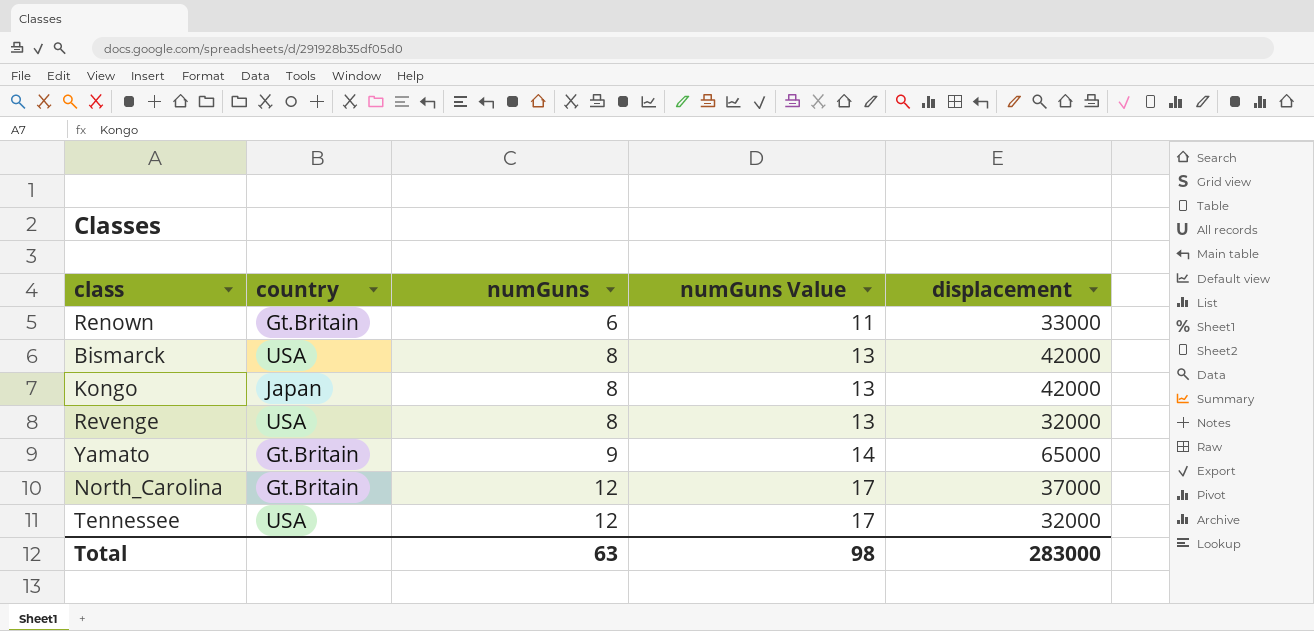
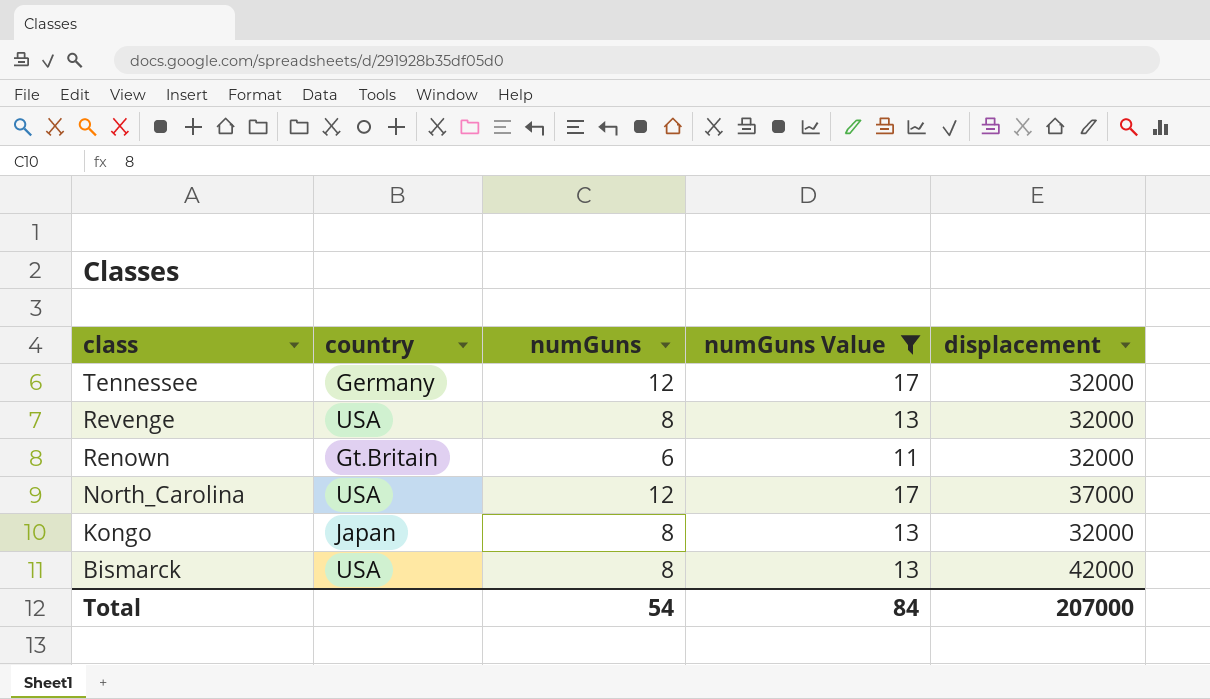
filter: none -> numGuns Value != 14
row order: numGuns ascending -> class descending
Tennessee | country: USA -> Germany
Renown | displacement: 33000 -> 32000
North_Carolina | country: Gt.Britain -> USA
Kongo | displacement: 42000 -> 32000
Total | numGuns: 63 -> 54
Total | numGuns Value: 98 -> 84
Total | displacement: 283000 -> 207000

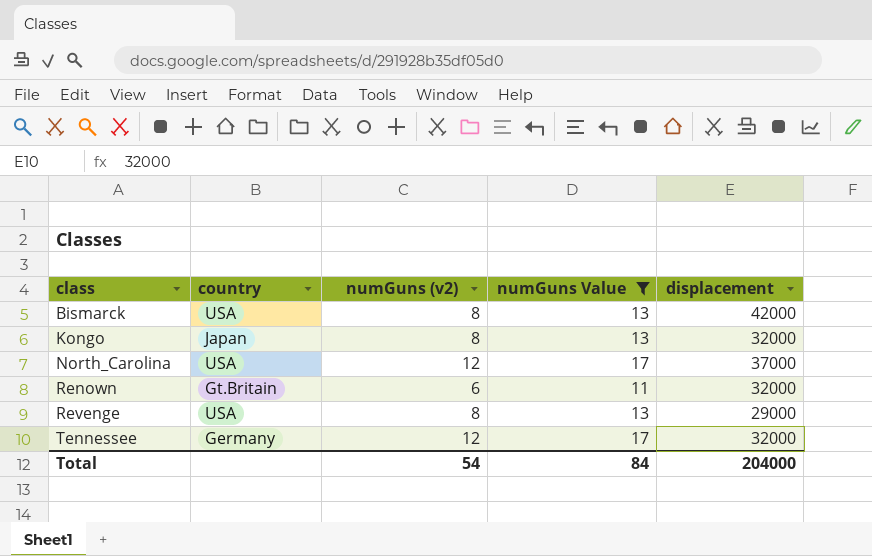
row order: class descending -> class ascending
column name: numGuns -> numGuns (v2)
Revenge | displacement: 32000 -> 29000
Total | displacement: 207000 -> 204000

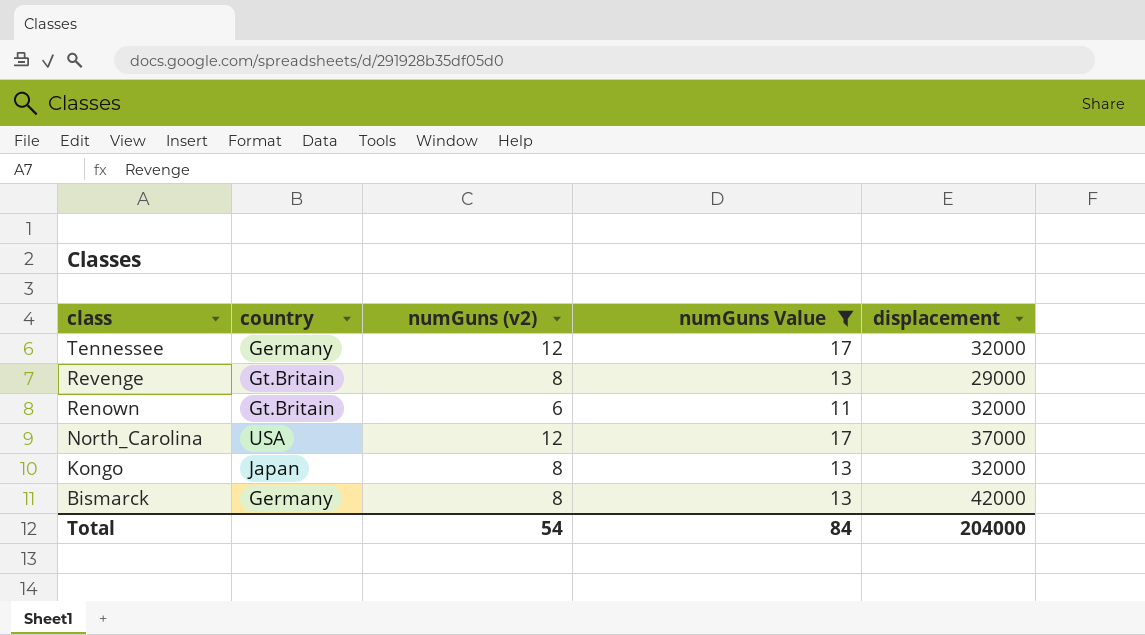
row order: class ascending -> class descending
Revenge | country: USA -> Gt.Britain
Bismarck | country: USA -> Germany

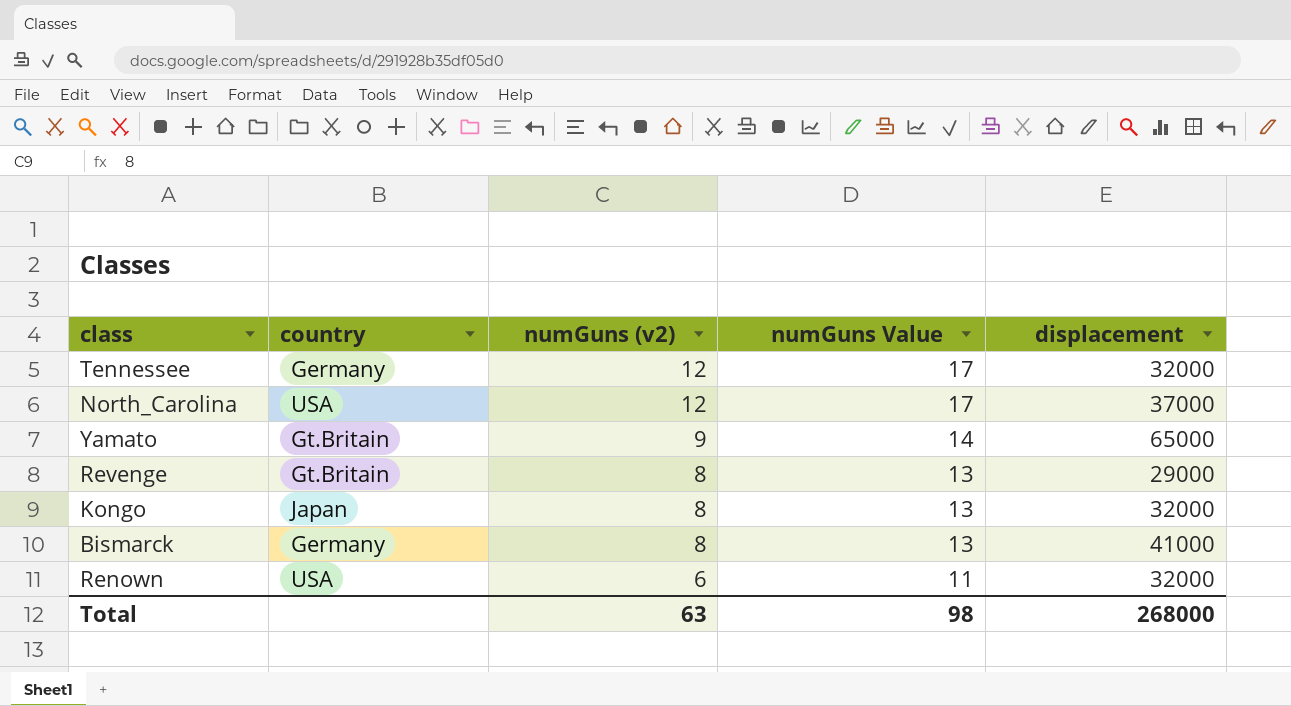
filter: numGuns Value != 14 -> none
row order: class descending -> numGuns (v2) descending
Bismarck | displacement: 42000 -> 41000
Renown | country: Gt.Britain -> USA
Total | numGuns (v2): 54 -> 63
Total | numGuns Value: 84 -> 98
Total | displacement: 204000 -> 268000

